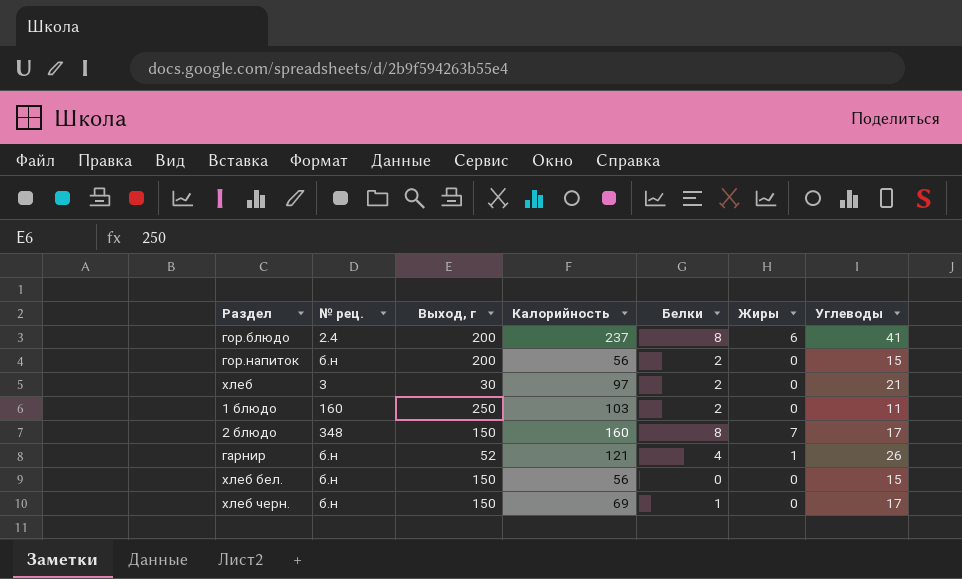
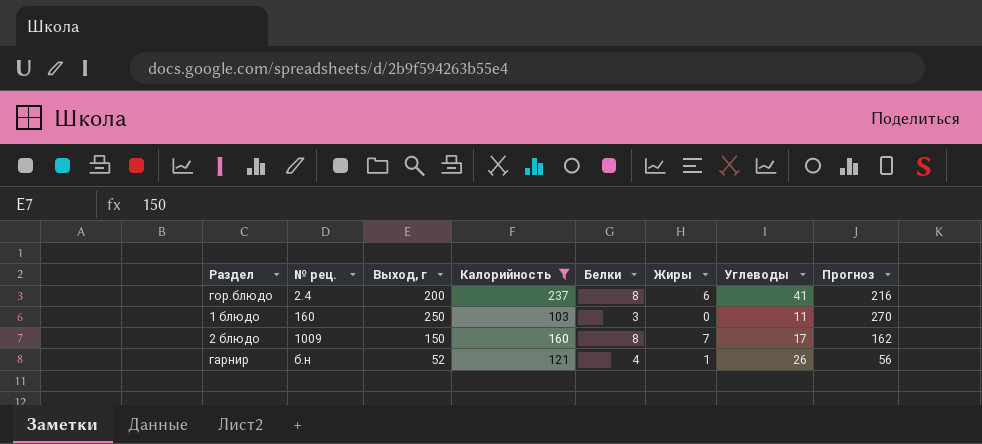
filter: none -> Калорийность >= 103
column Прогноз | formula: none -> [Выход, г] * 1,08
1 блюдо | Белки: 2 -> 3
2 блюдо | № рец.: 348 -> 1009

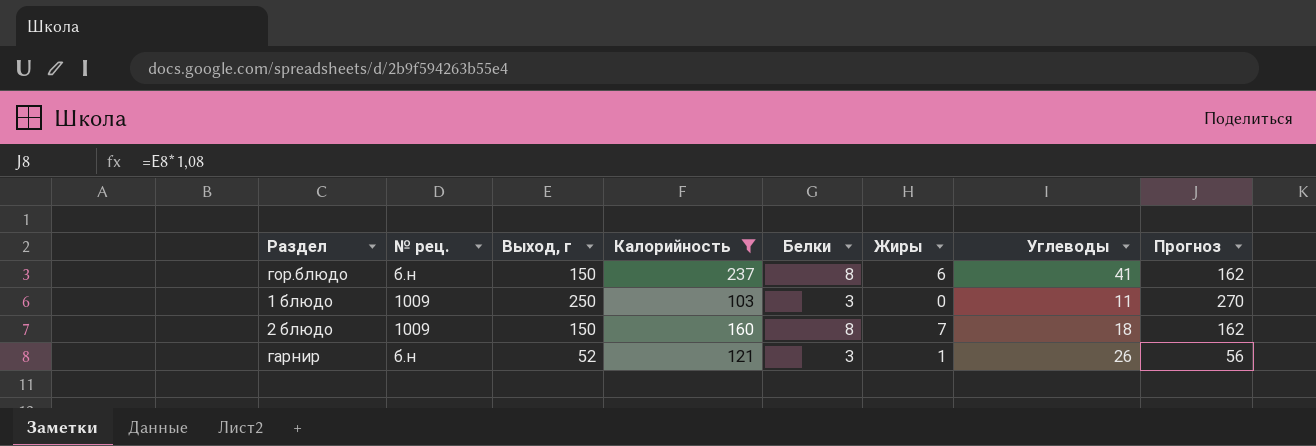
гор.блюдо | № рец.: 2.4 -> б.н
гор.блюдо | Выход, г: 200 -> 150
гор.блюдо | Прогноз: 216 -> 162
1 блюдо | № рец.: 160 -> 1009
2 блюдо | Углеводы: 17 -> 18
гарнир | Белки: 4 -> 3

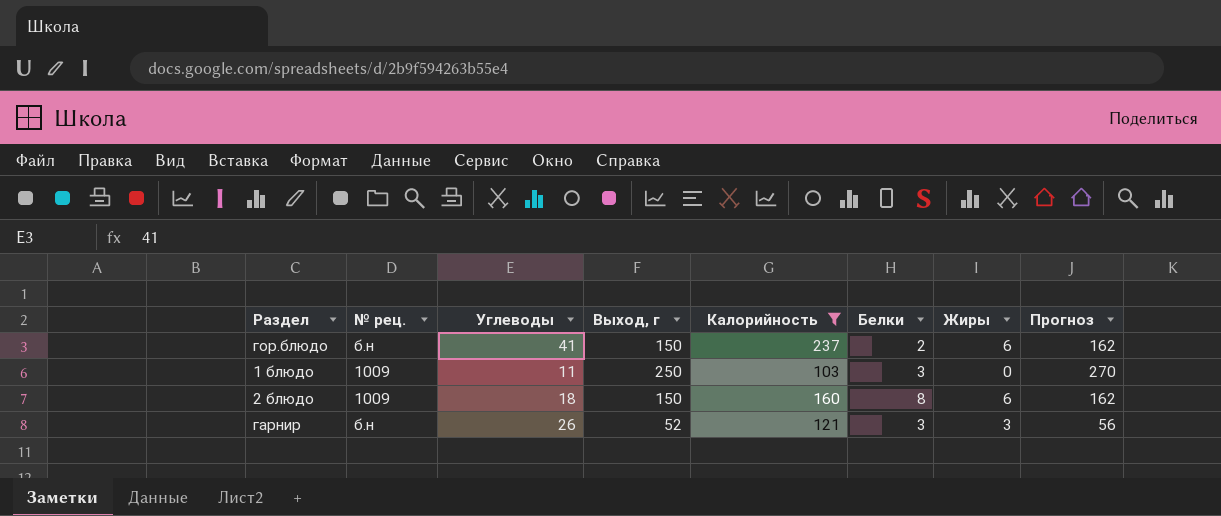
column Углеводы | position: 7 -> 3
гор.блюдо | Белки: 8 -> 2
2 блюдо | Жиры: 7 -> 6
гарнир | Жиры: 1 -> 3

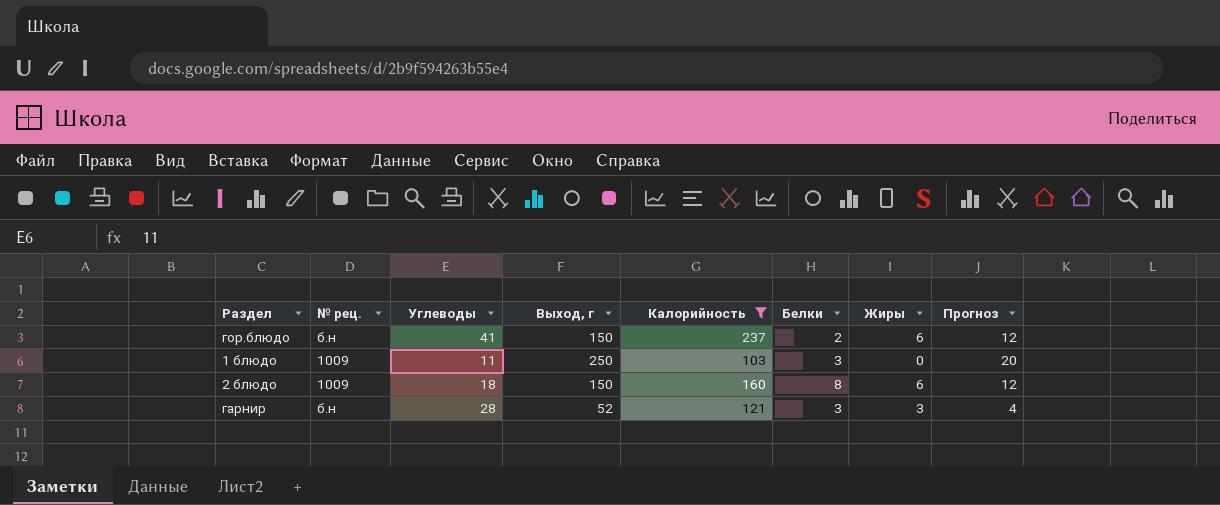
column Прогноз | formula: [Выход, г] * 1,08 -> [Выход, г] * 0,08
гарнир | Углеводы: 26 -> 28

